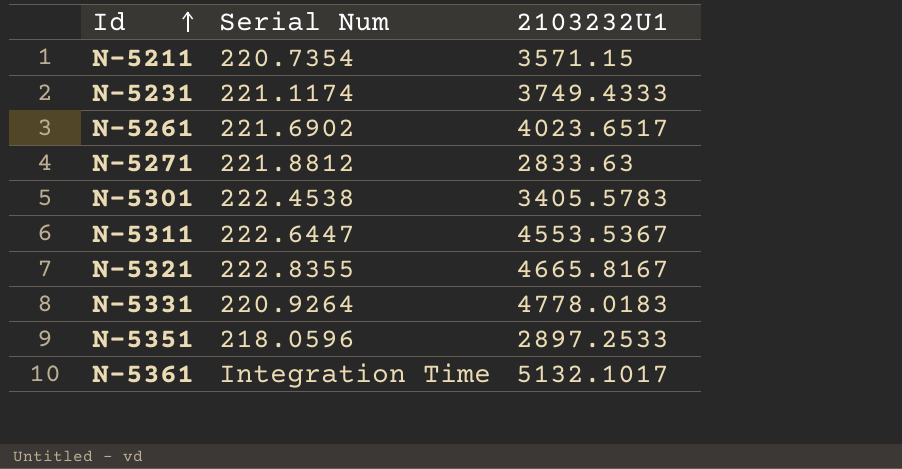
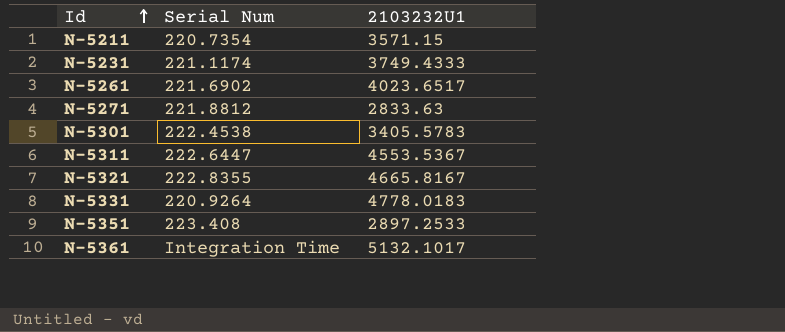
N-5351 | Serial Num: 218.0596 -> 223.408

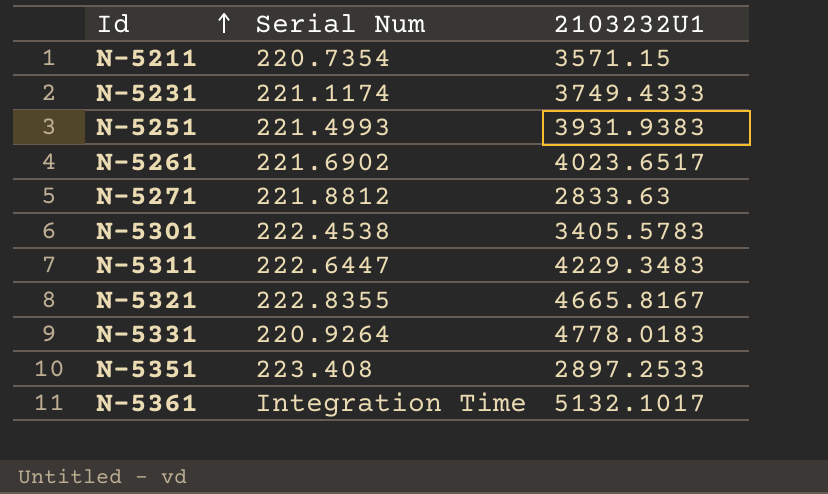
row N-5251: none -> 221.4993 | 3931.9383
N-5311 | 2103232U1: 4553.5367 -> 4229.3483

